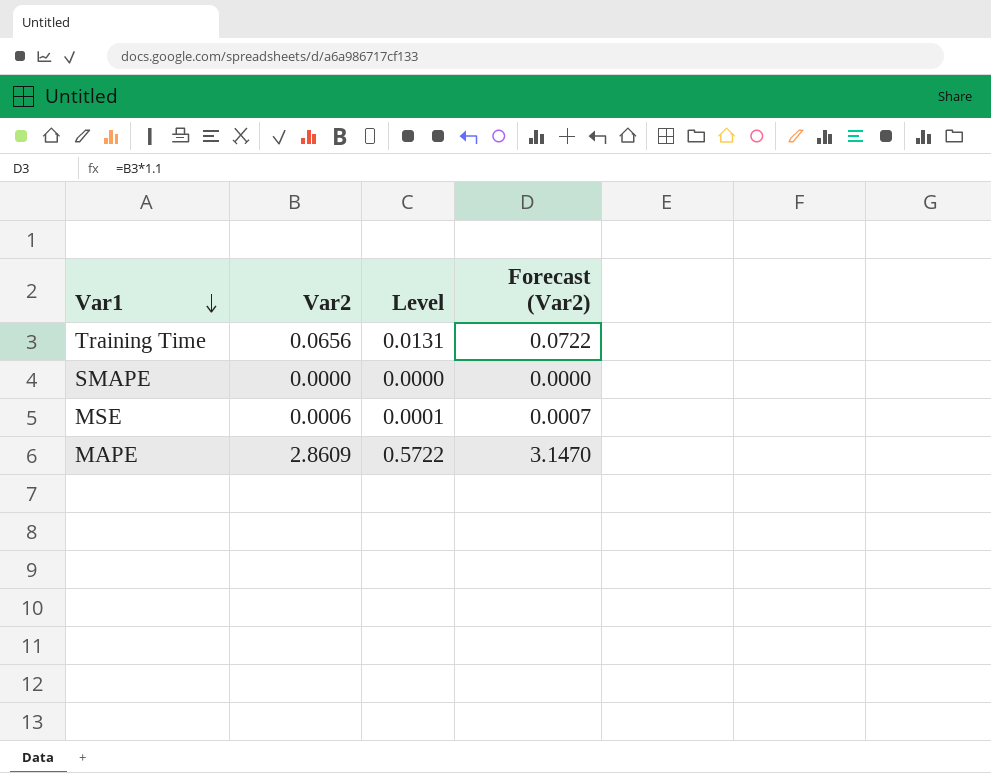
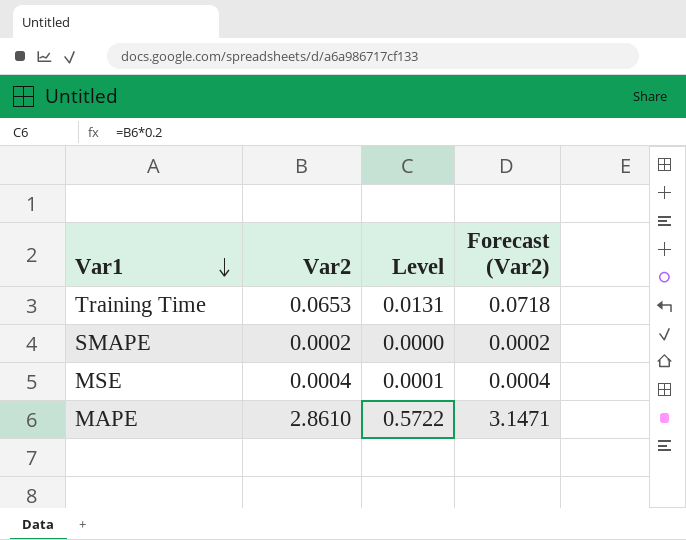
Training Time | Var2: 0.0656 -> 0.0653
Training Time | Forecast (Var2): 0.0722 -> 0.0718
SMAPE | Var2: 0.0000 -> 0.0002
SMAPE | Forecast (Var2): 0.0000 -> 0.0002
MSE | Var2: 0.0006 -> 0.0004
MSE | Forecast (Var2): 0.0007 -> 0.0004
MAPE | Var2: 2.8609 -> 2.8610
MAPE | Forecast (Var2): 3.1470 -> 3.1471

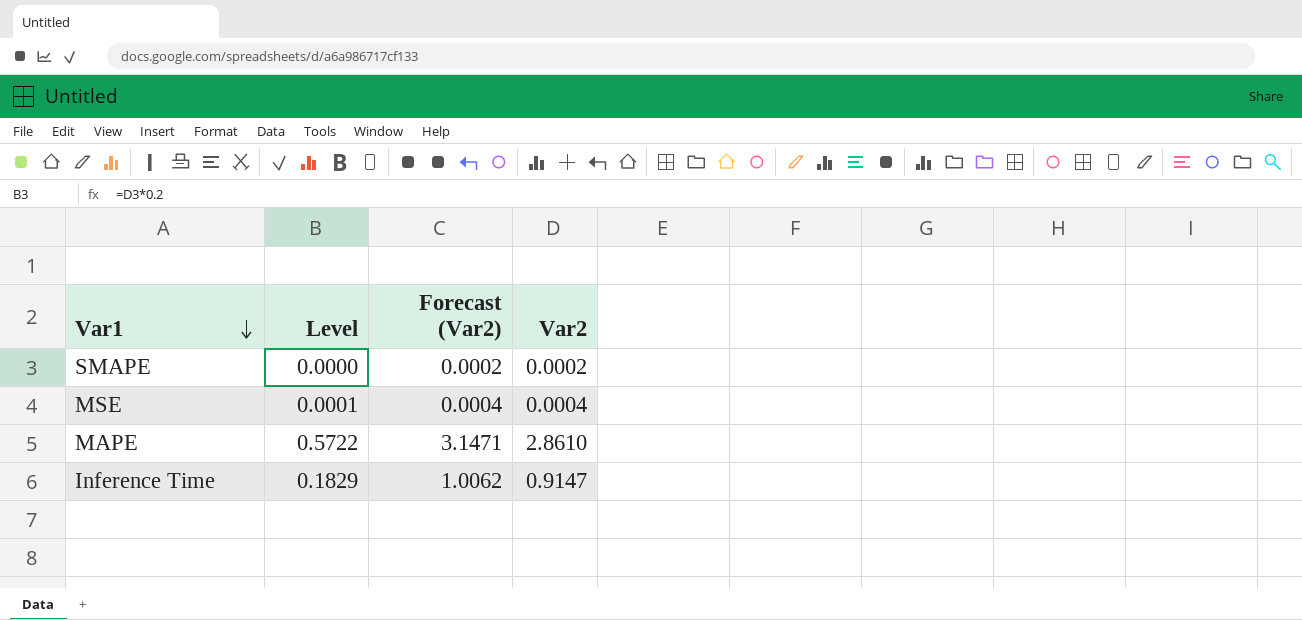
column Var2 | position: 2 -> 4
row Training Time: 0.0653 | 0.0131 | 0.0718 -> none
row Inference Time: none -> 0.1829 | 1.0062 | 0.9147

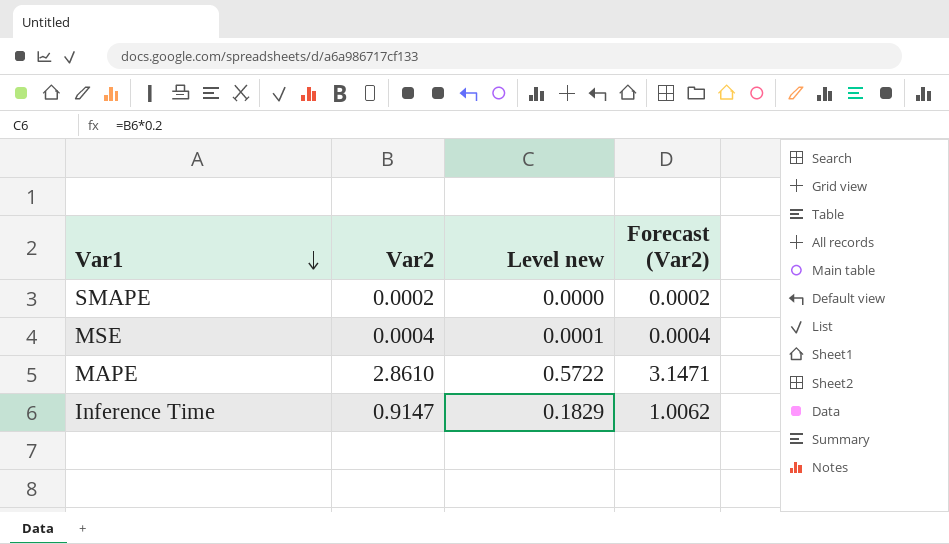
column Var2 | position: 4 -> 2
column name: Level -> Level new

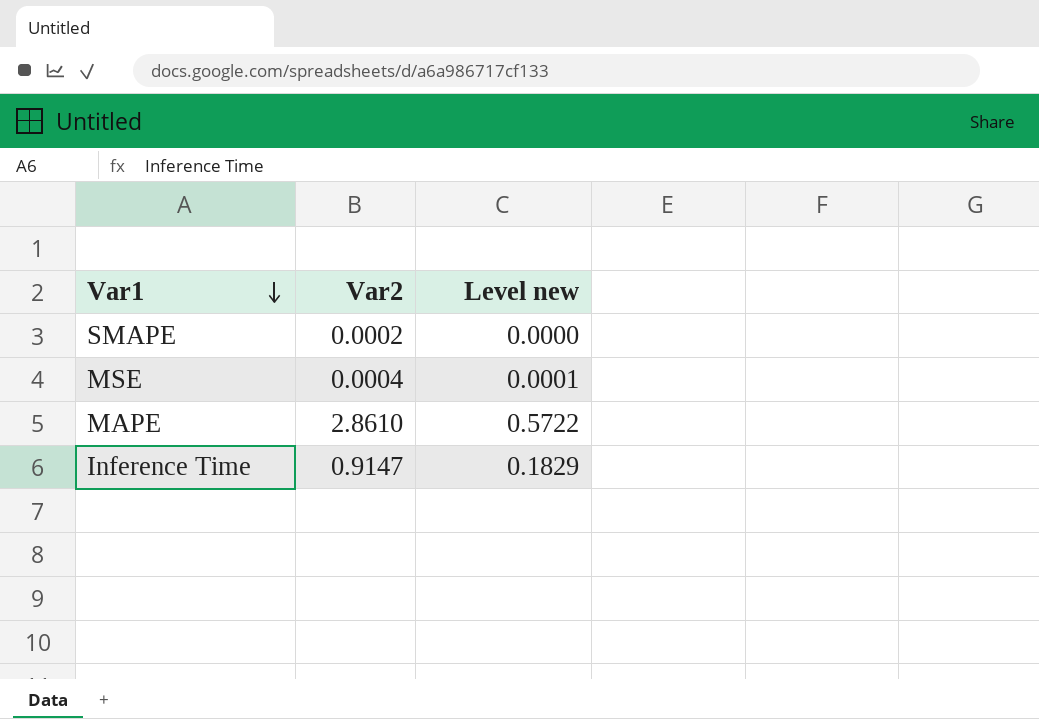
column Forecast (Var2) | formula: [Var2] * 1.1 -> none

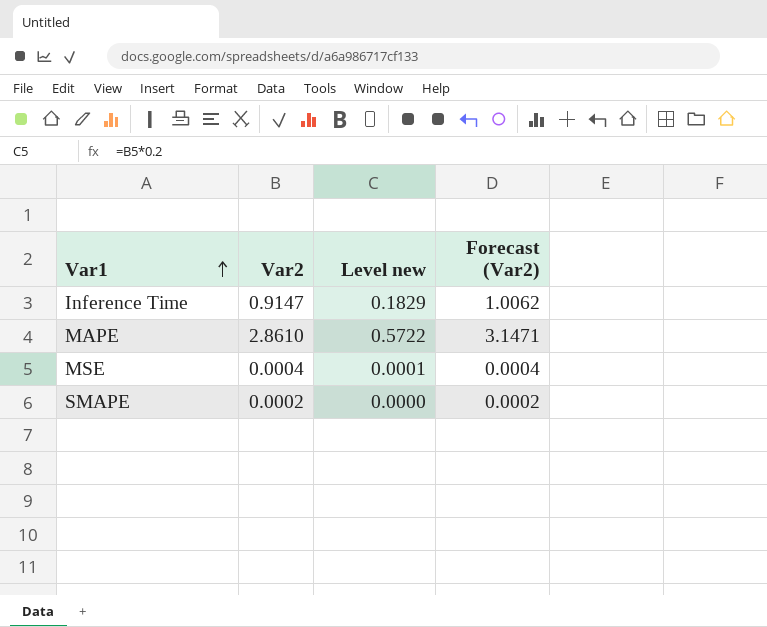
row order: Var1 descending -> Var1 ascending
column Forecast (Var2) | formula: none -> [Var2] * 1.1

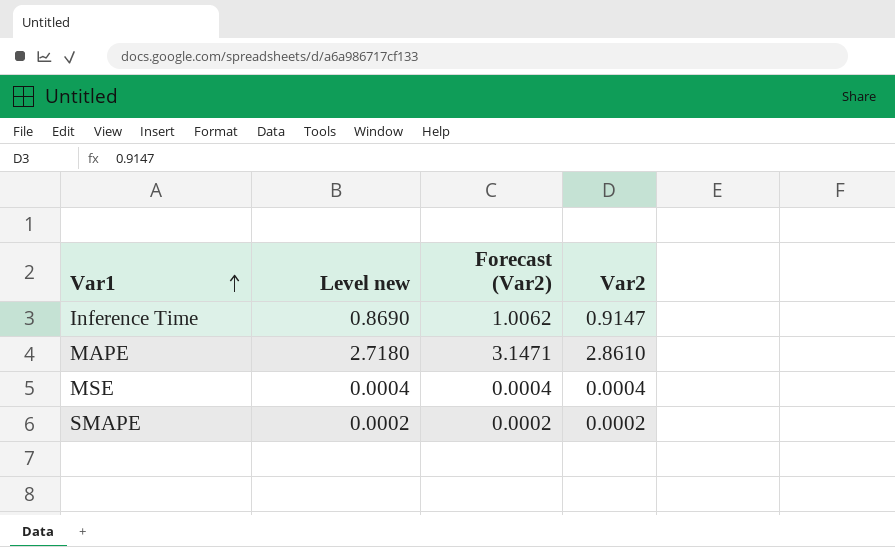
column Level new | formula: [Var2] * 0.2 -> [Var2] * 0.95
column Var2 | position: 2 -> 4

